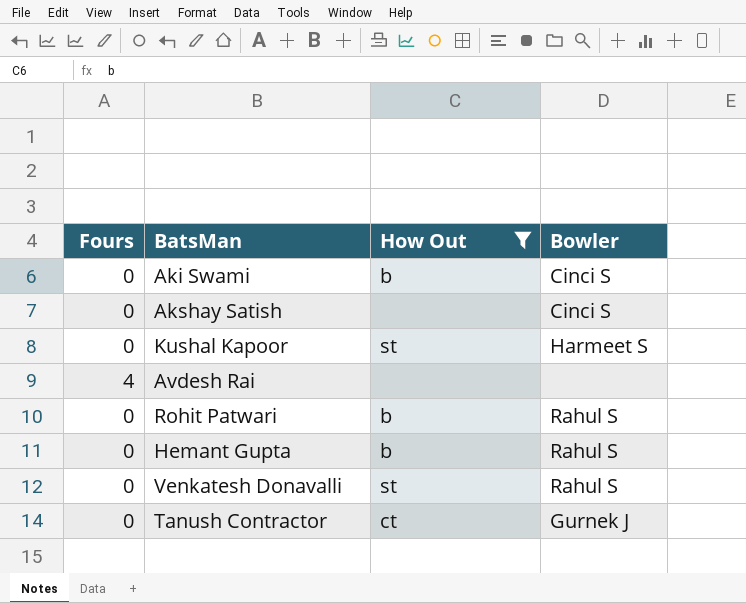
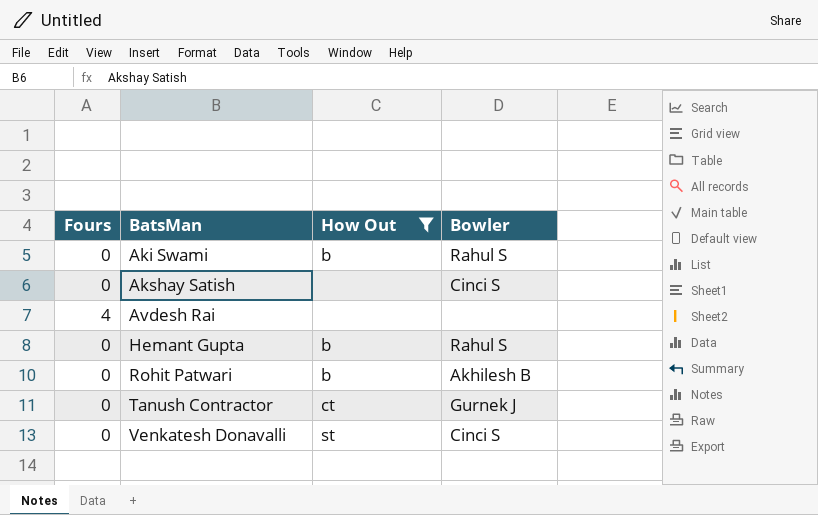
row order: none -> BatsMan ascending
row Kushal Kapoor: 0 | st | Harmeet S -> none
Aki Swami | Bowler: Cinci S -> Rahul S
Rohit Patwari | Bowler: Rahul S -> Akhilesh B
Venkatesh Donavalli | Bowler: Rahul S -> Cinci S

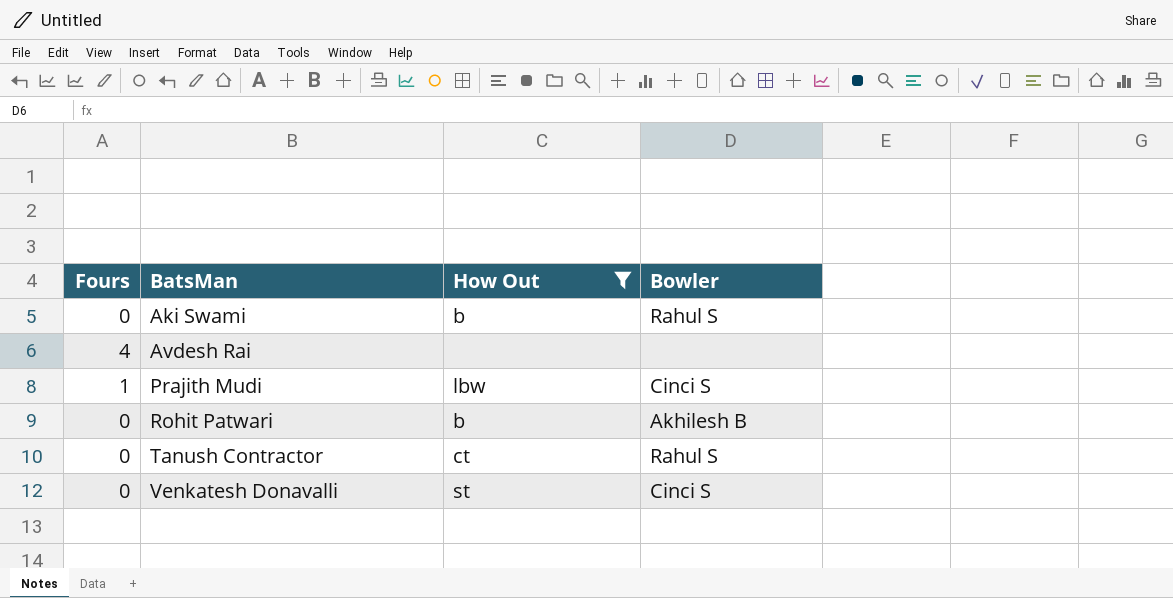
row Akshay Satish: 0 | none | Cinci S -> none
row Hemant Gupta: 0 | b | Rahul S -> none
row Prajith Mudi: none -> 1 | lbw | Cinci S
Tanush Contractor | Bowler: Gurnek J -> Rahul S

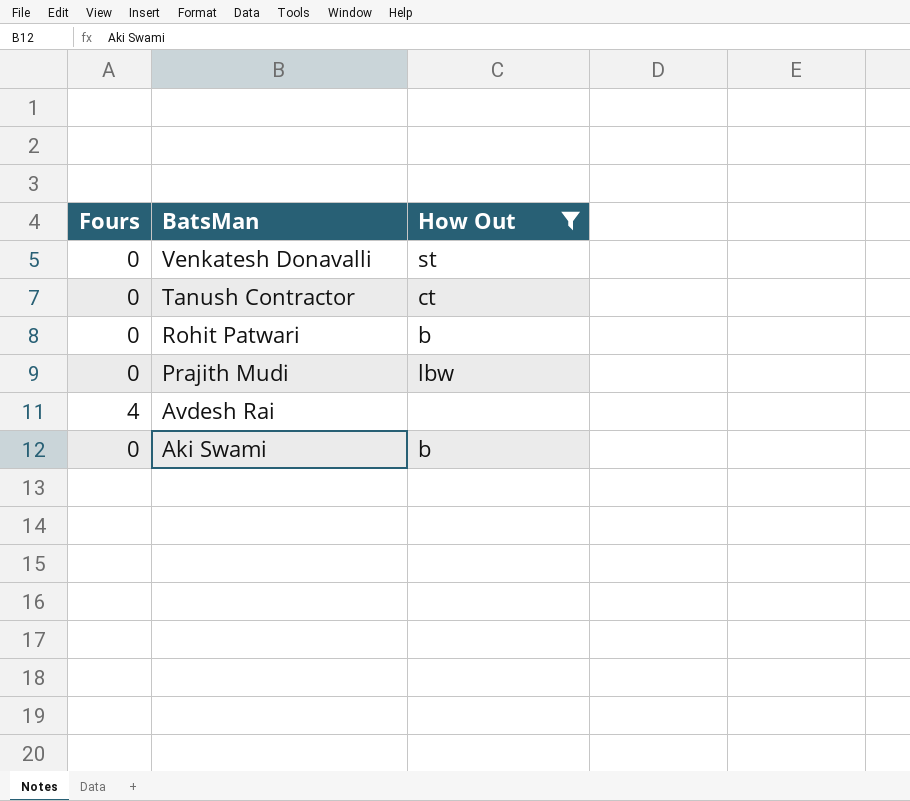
row order: BatsMan ascending -> BatsMan descending
column Bowler | position: 4 -> none
Prajith Mudi | Fours: 1 -> 0

